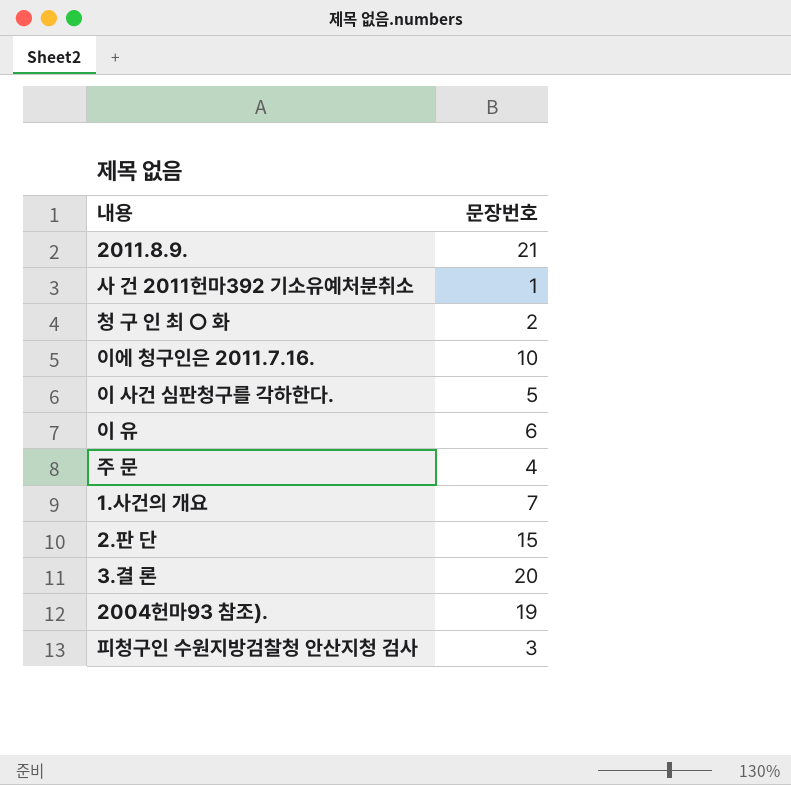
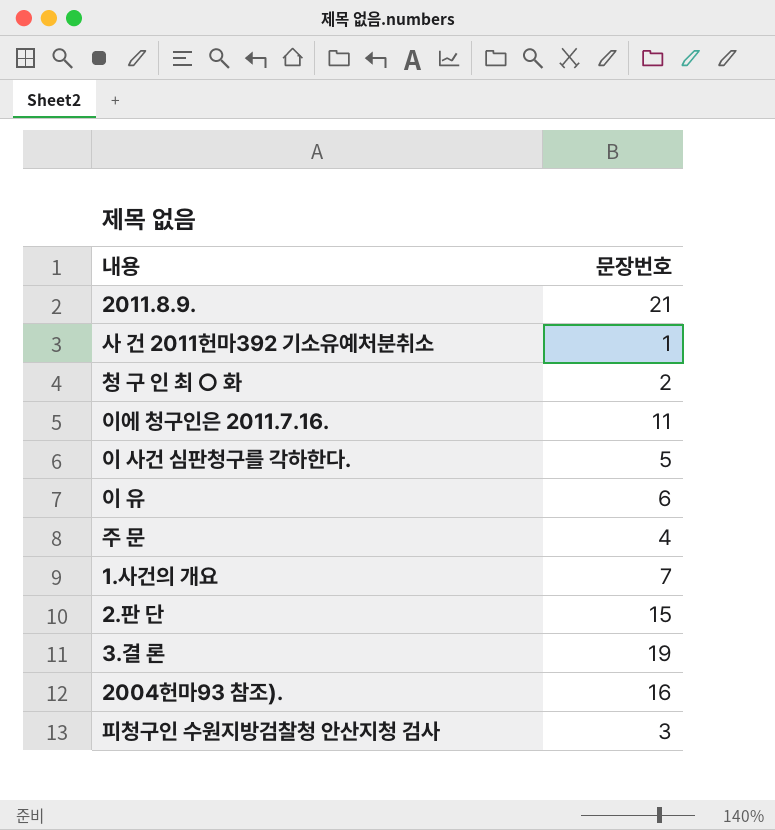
이에 청구인은 2011.7.16. | 문장번호: 10 -> 11
3.결 론 | 문장번호: 20 -> 19
2004헌마93 참조). | 문장번호: 19 -> 16

